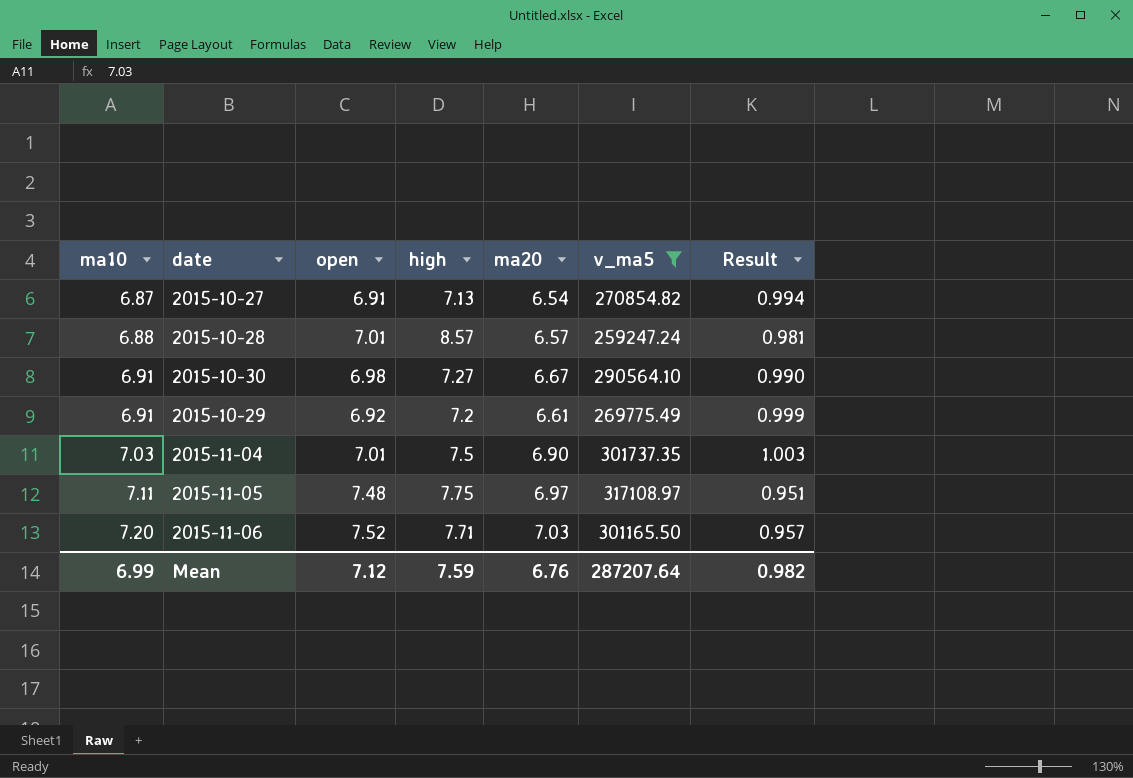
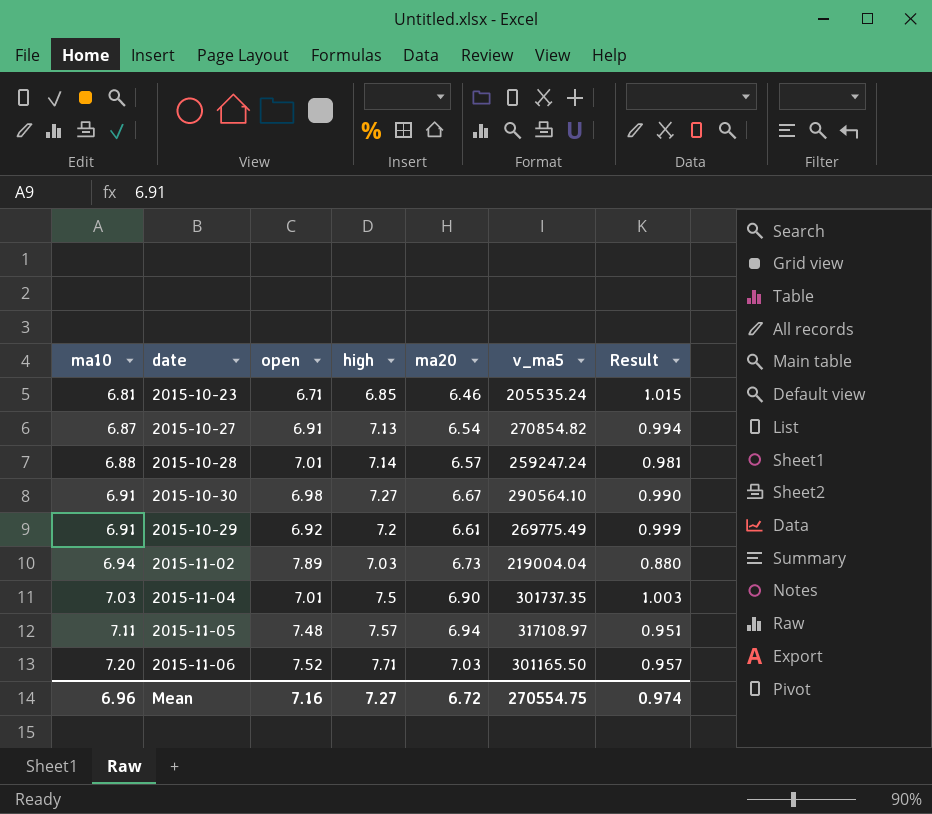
filter: v_ma5 >= 259247.24 -> none
2015-10-28 | high: 8.57 -> 7.14
2015-11-05 | high: 7.75 -> 7.57
2015-11-05 | ma20: 6.97 -> 6.94
Mean | ma10: 6.99 -> 6.96
Mean | open: 7.12 -> 7.16
Mean | high: 7.59 -> 7.27
Mean | ma20: 6.76 -> 6.72
Mean | v_ma5: 287207.64 -> 270554.75
Mean | Result: 0.982 -> 0.974

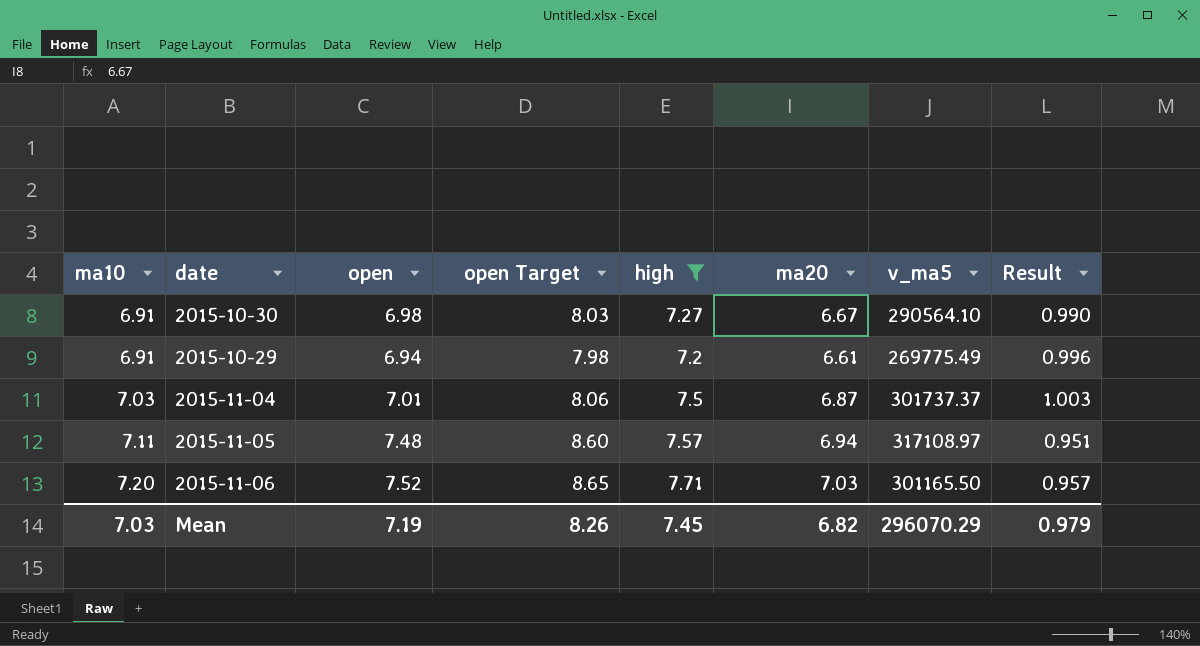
filter: none -> high >= 7.2
column open Target | formula: none -> [open] * 1.15
2015-10-29 | open: 6.92 -> 6.94
2015-10-29 | Result: 0.999 -> 0.996
2015-11-04 | ma20: 6.90 -> 6.87
2015-11-04 | v_ma5: 301737.35 -> 301737.37
Mean | ma10: 6.96 -> 7.03
Mean | open: 7.16 -> 7.19
Mean | high: 7.27 -> 7.45
Mean | ma20: 6.72 -> 6.82
Mean | v_ma5: 270554.75 -> 296070.29
Mean | Result: 0.974 -> 0.979

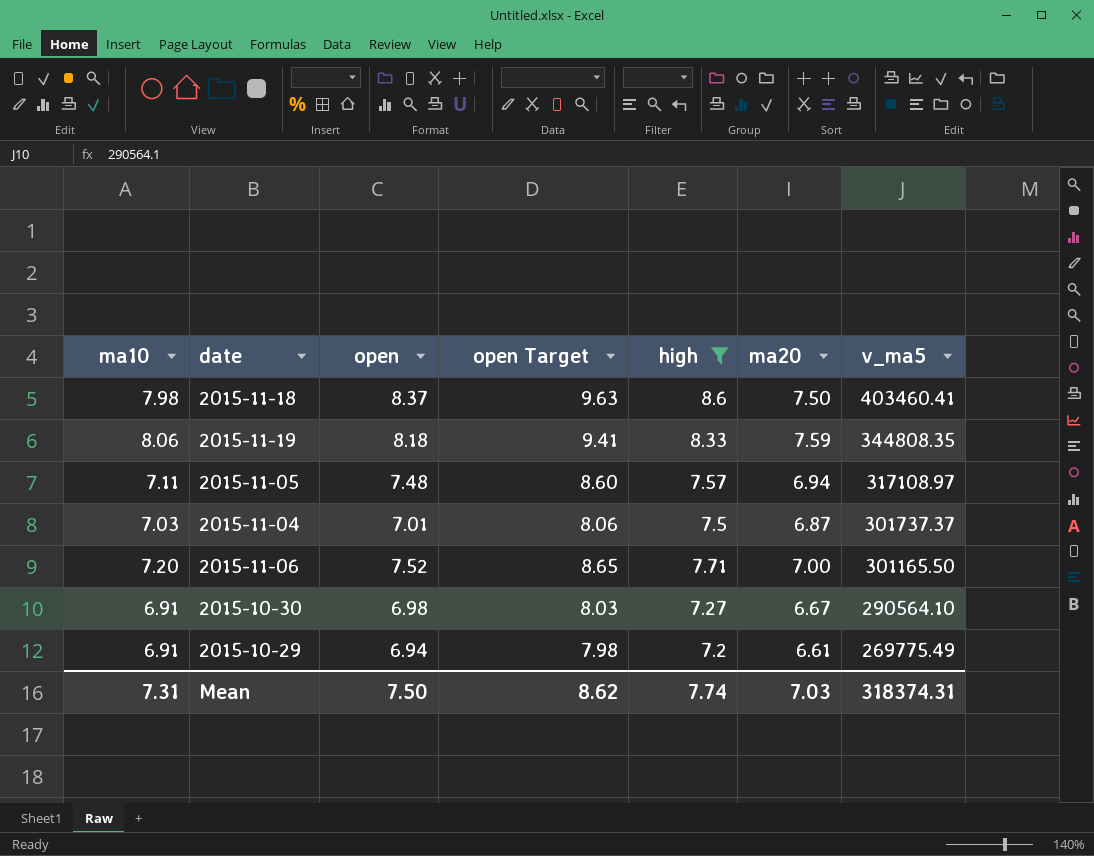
row order: ma10 ascending -> v_ma5 descending
column Result | formula: [ma10] / [open] -> none
row 2015-11-18: none -> 7.98 | 8.37 | 9.63 | 8.6 | 7.50 | 403460.41
row 2015-11-19: none -> 8.06 | 8.18 | 9.41 | 8.33 | 7.59 | 344808.35
2015-11-06 | ma20: 7.03 -> 7.00
Mean | ma10: 7.03 -> 7.31
Mean | open: 7.19 -> 7.50
Mean | open Target: 8.26 -> 8.62
Mean | high: 7.45 -> 7.74
Mean | ma20: 6.82 -> 7.03
Mean | v_ma5: 296070.29 -> 318374.31

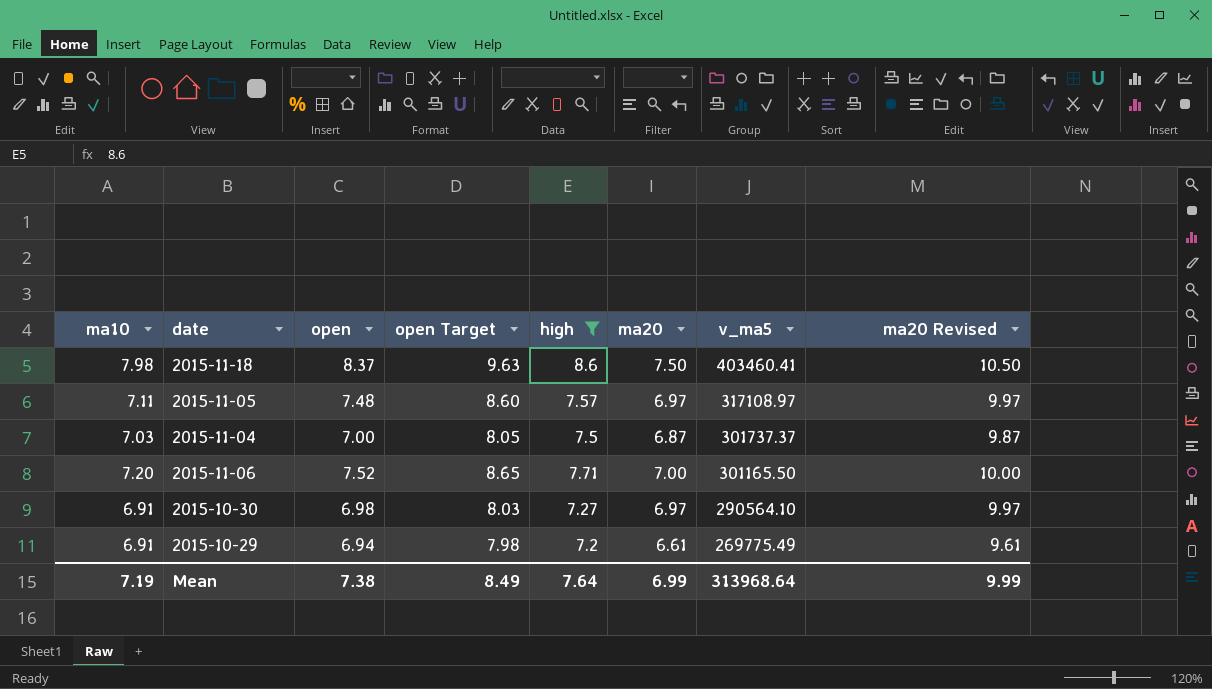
column ma20 Revised | formula: none -> [ma20] + 3
row 2015-11-19: 8.06 | 8.18 | 9.41 | 8.33 | 7.59 | 344808.35 -> none
2015-11-05 | ma20: 6.94 -> 6.97
2015-11-04 | open: 7.01 -> 7.00
2015-11-04 | open Target: 8.06 -> 8.05
2015-10-30 | ma20: 6.67 -> 6.97
Mean | ma10: 7.31 -> 7.19
Mean | open: 7.50 -> 7.38
Mean | open Target: 8.62 -> 8.49
Mean | high: 7.74 -> 7.64
Mean | ma20: 7.03 -> 6.99
Mean | v_ma5: 318374.31 -> 313968.64

